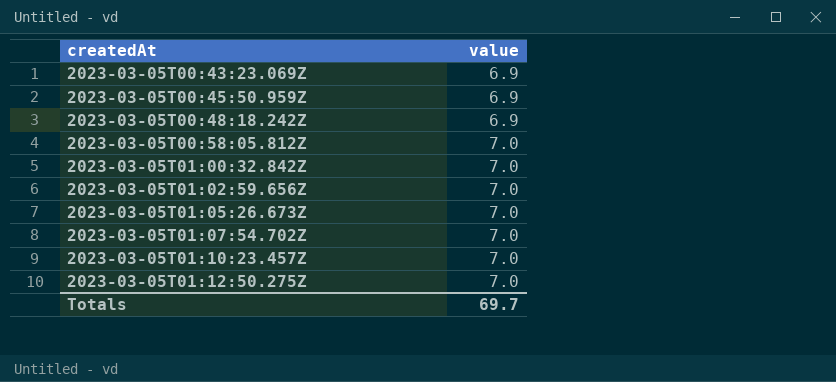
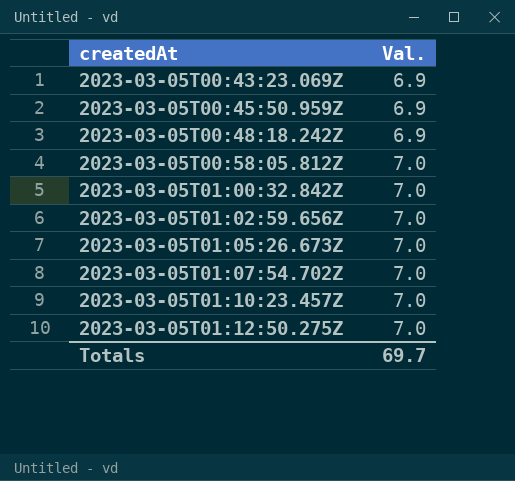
column name: value -> Val.

